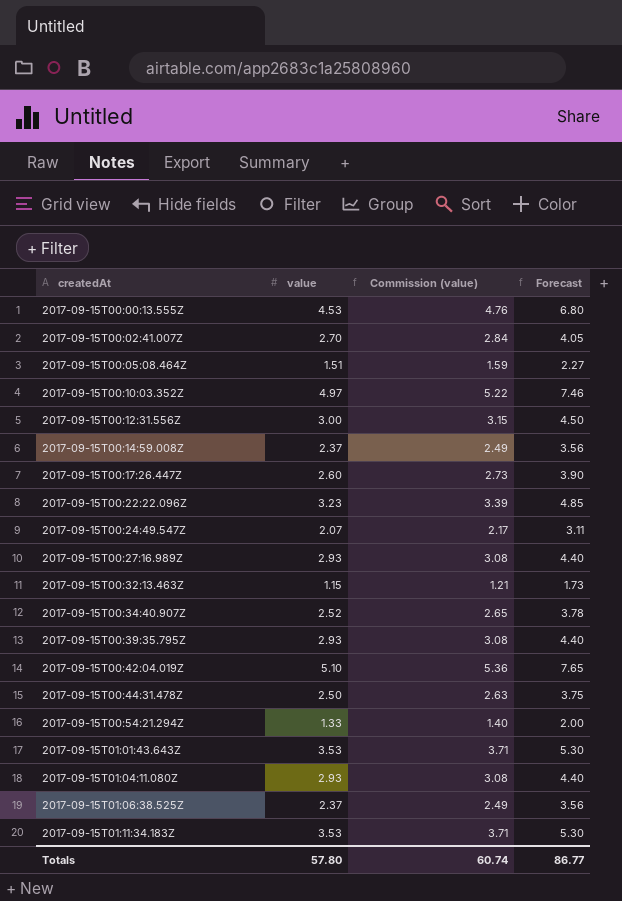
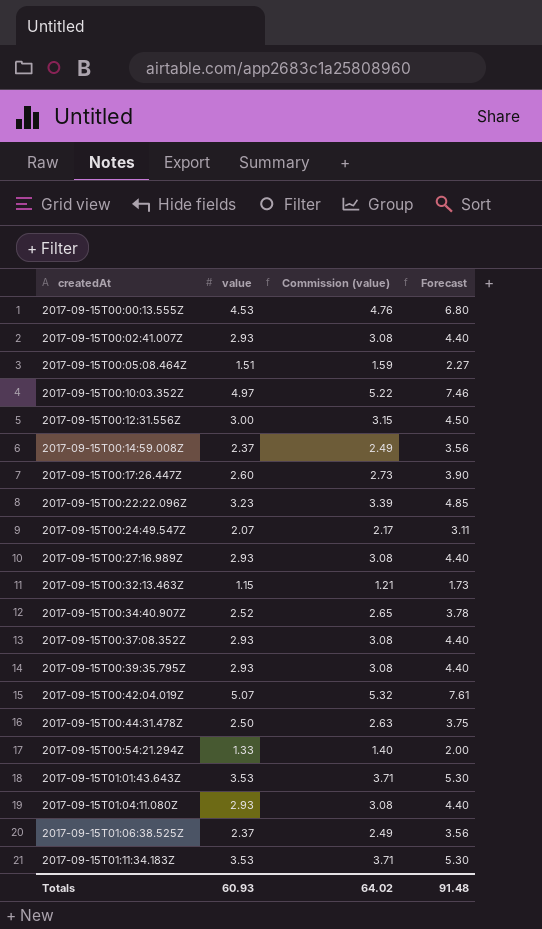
2017-09-15T00:02:41.007Z | value: 2.70 -> 2.93
2017-09-15T00:02:41.007Z | Commission (value): 2.84 -> 3.08
2017-09-15T00:02:41.007Z | Forecast: 4.05 -> 4.40
row 2017-09-15T00:37:08.352Z: none -> 2.93 | 3.08 | 4.40
2017-09-15T00:42:04.019Z | value: 5.10 -> 5.07
2017-09-15T00:42:04.019Z | Commission (value): 5.36 -> 5.32
2017-09-15T00:42:04.019Z | Forecast: 7.65 -> 7.61
Totals | value: 57.80 -> 60.93
Totals | Commission (value): 60.74 -> 64.02
Totals | Forecast: 86.77 -> 91.48

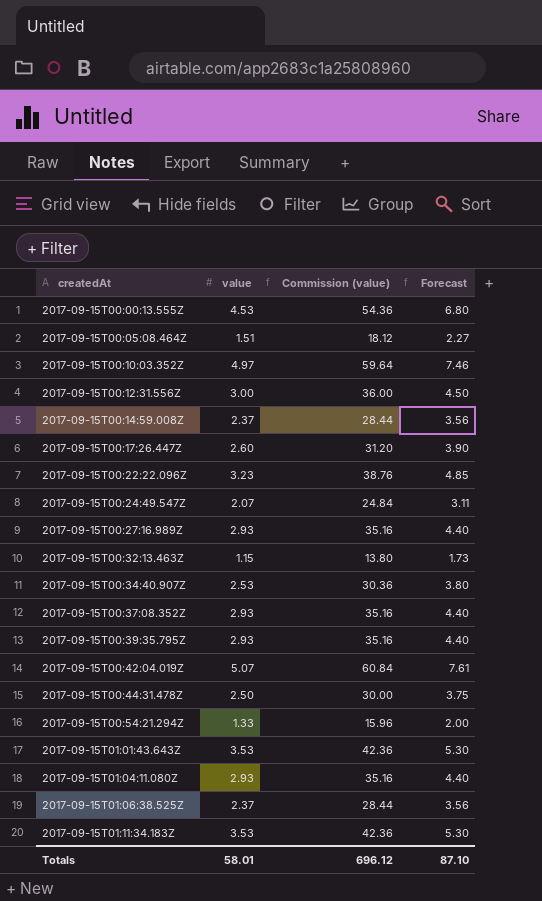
column Commission (value) | formula: [value] * 1.05 -> [value] * 12
row 2017-09-15T00:02:41.007Z: 2.93 | 3.08 | 4.40 -> none
2017-09-15T00:34:40.907Z | value: 2.52 -> 2.53
2017-09-15T00:34:40.907Z | Forecast: 3.78 -> 3.80
Totals | value: 60.93 -> 58.01
Totals | Commission (value): 64.02 -> 696.12
Totals | Forecast: 91.48 -> 87.10

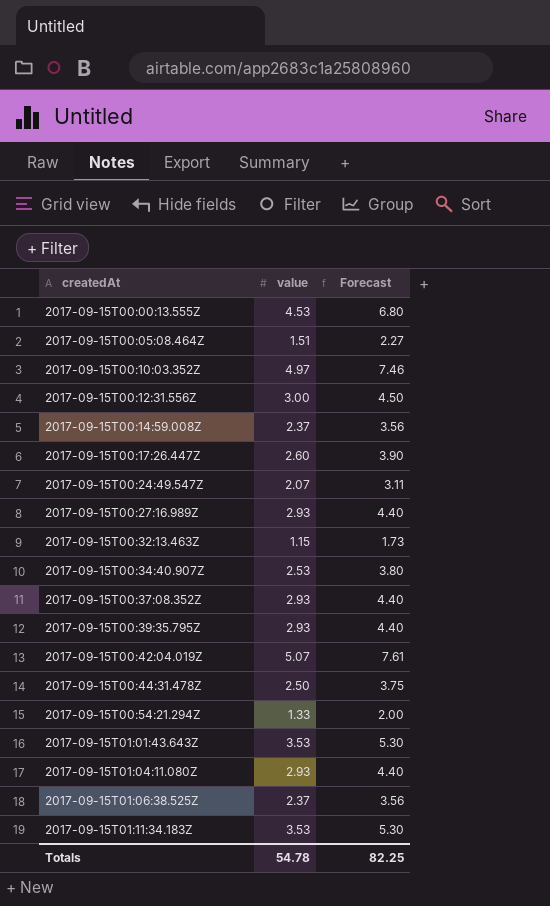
column Commission (value) | formula: [value] * 12 -> none
row 2017-09-15T00:22:22.096Z: 3.23 | 38.76 | 4.85 -> none
Totals | value: 58.01 -> 54.78
Totals | Forecast: 87.10 -> 82.25

